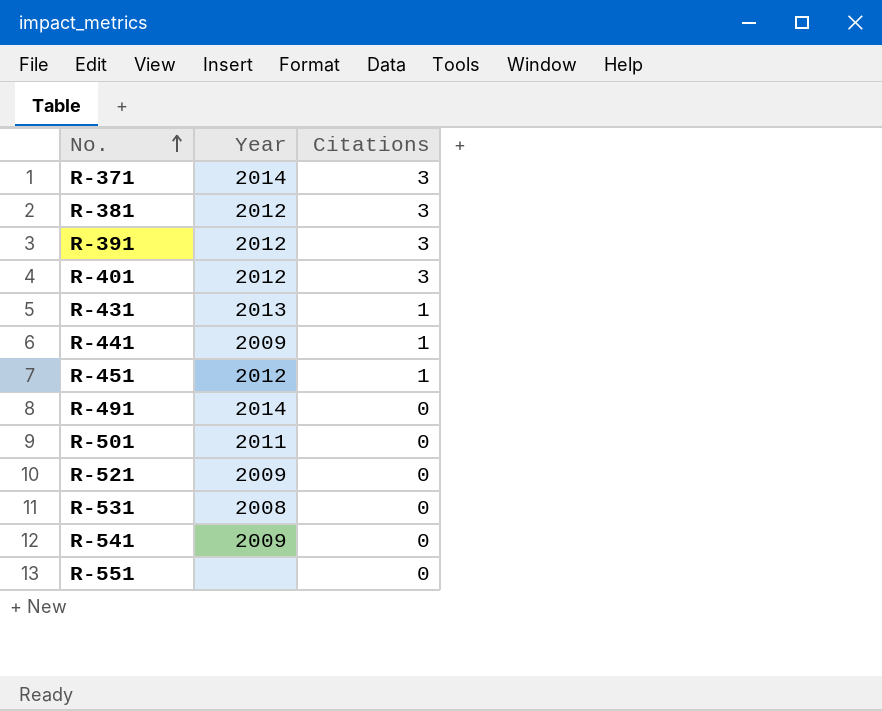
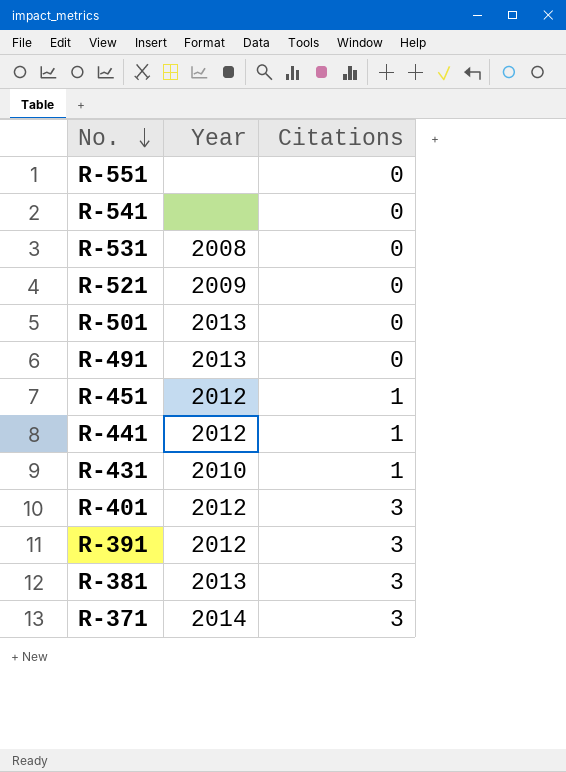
row order: No. ascending -> No. descending
R-541 | Year: 2009 -> none
R-501 | Year: 2011 -> 2013
R-491 | Year: 2014 -> 2013
R-441 | Year: 2009 -> 2012
R-431 | Year: 2013 -> 2010
R-381 | Year: 2012 -> 2013

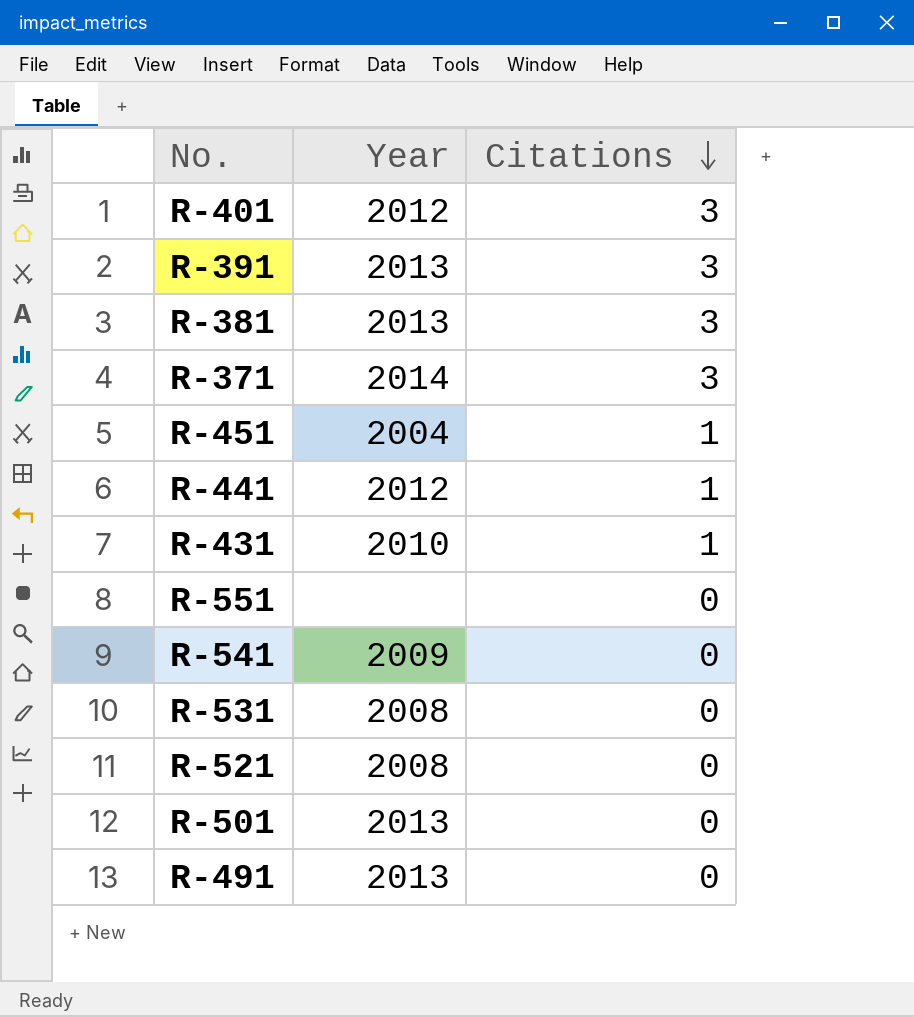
row order: No. descending -> Citations descending
R-391 | Year: 2012 -> 2013
R-451 | Year: 2012 -> 2004
R-541 | Year: none -> 2009
R-521 | Year: 2009 -> 2008

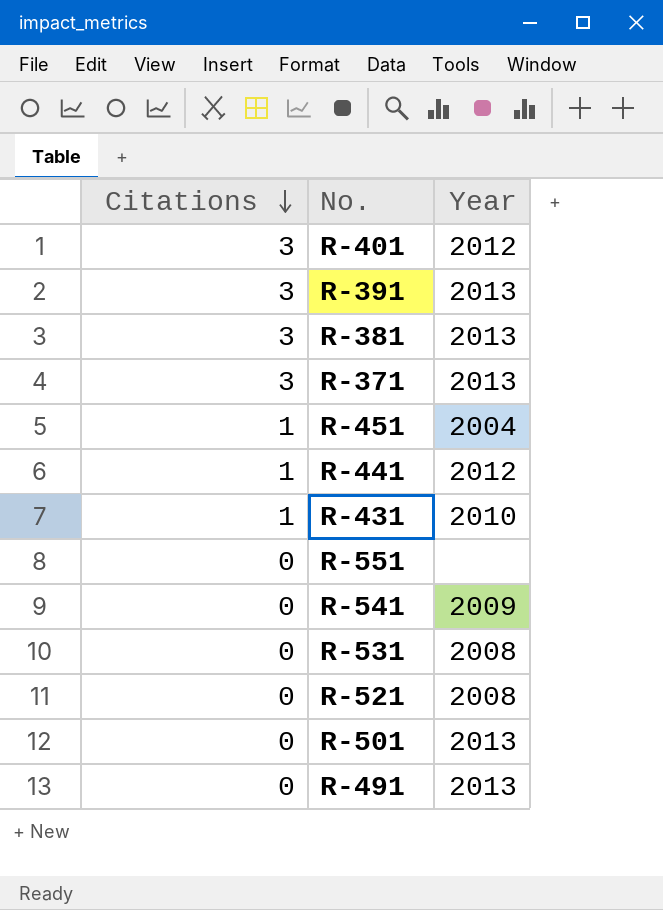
column Citations | position: 3 -> 1
R-371 | Year: 2014 -> 2013

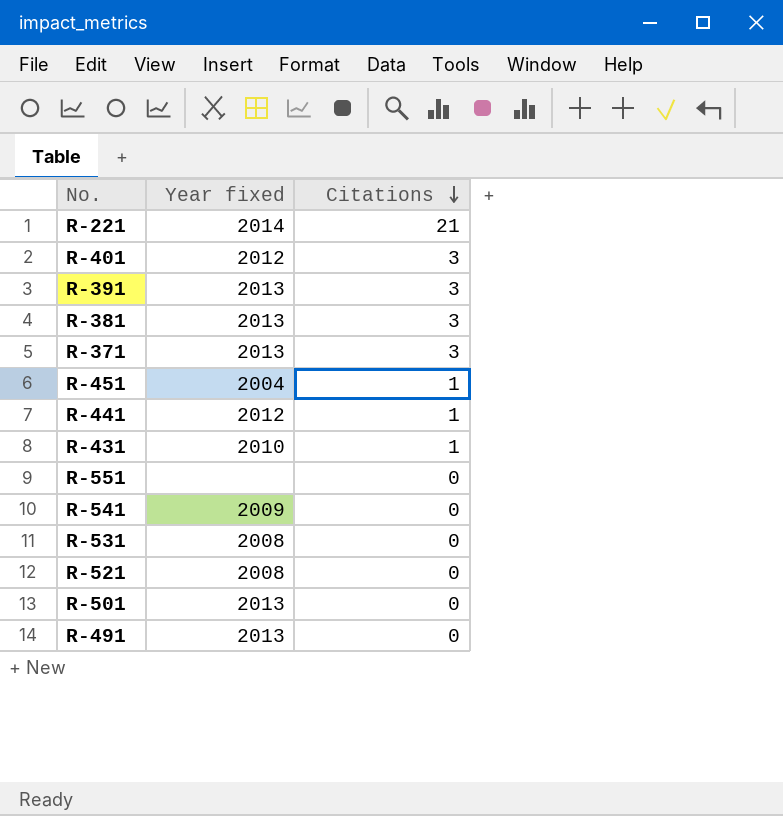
column name: Year -> Year fixed
column Citations | position: 1 -> 3
row R-221: none -> 2014 | 21

